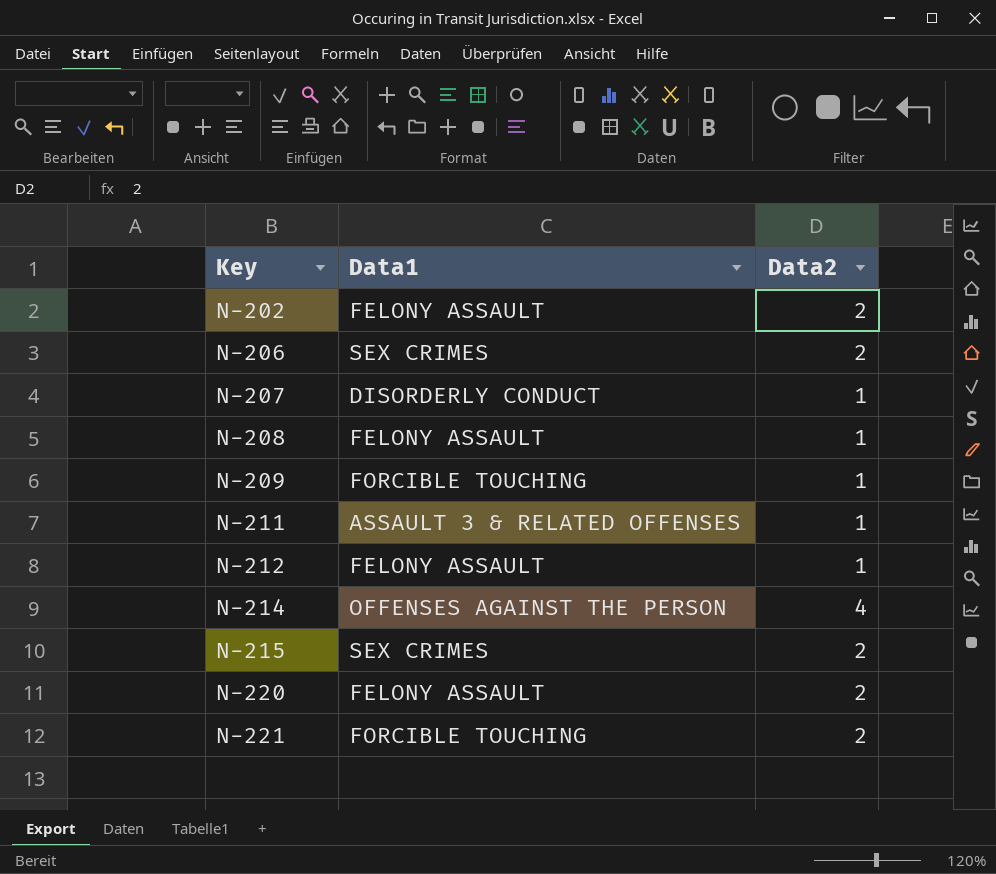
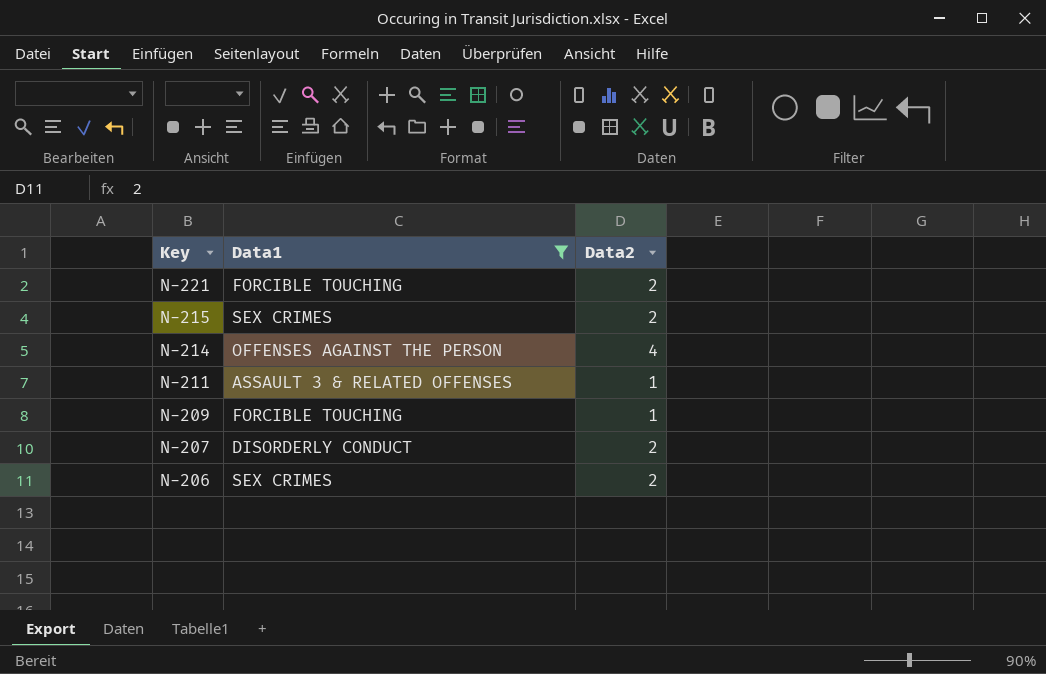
filter: none -> Data1 != FELONY ASSAULT
row order: Key ascending -> Key descending
N-207 | Data2: 1 -> 2

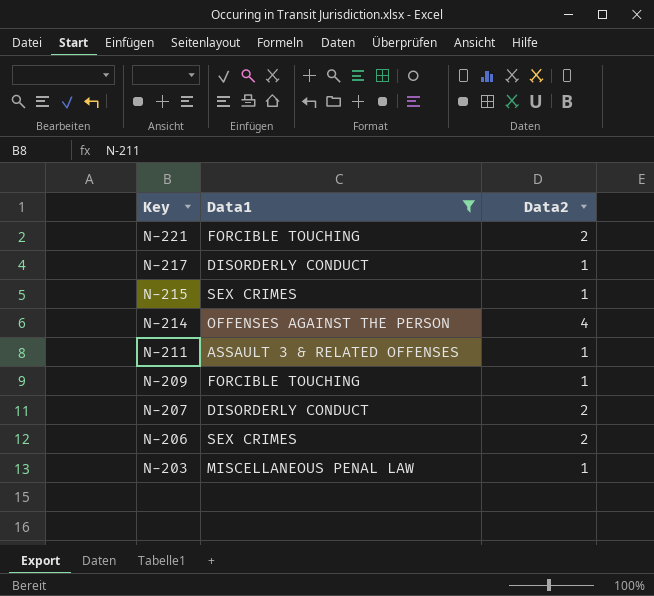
row N-217: none -> DISORDERLY CONDUCT | 1
N-215 | Data2: 2 -> 1
row N-203: none -> MISCELLANEOUS PENAL LAW | 1

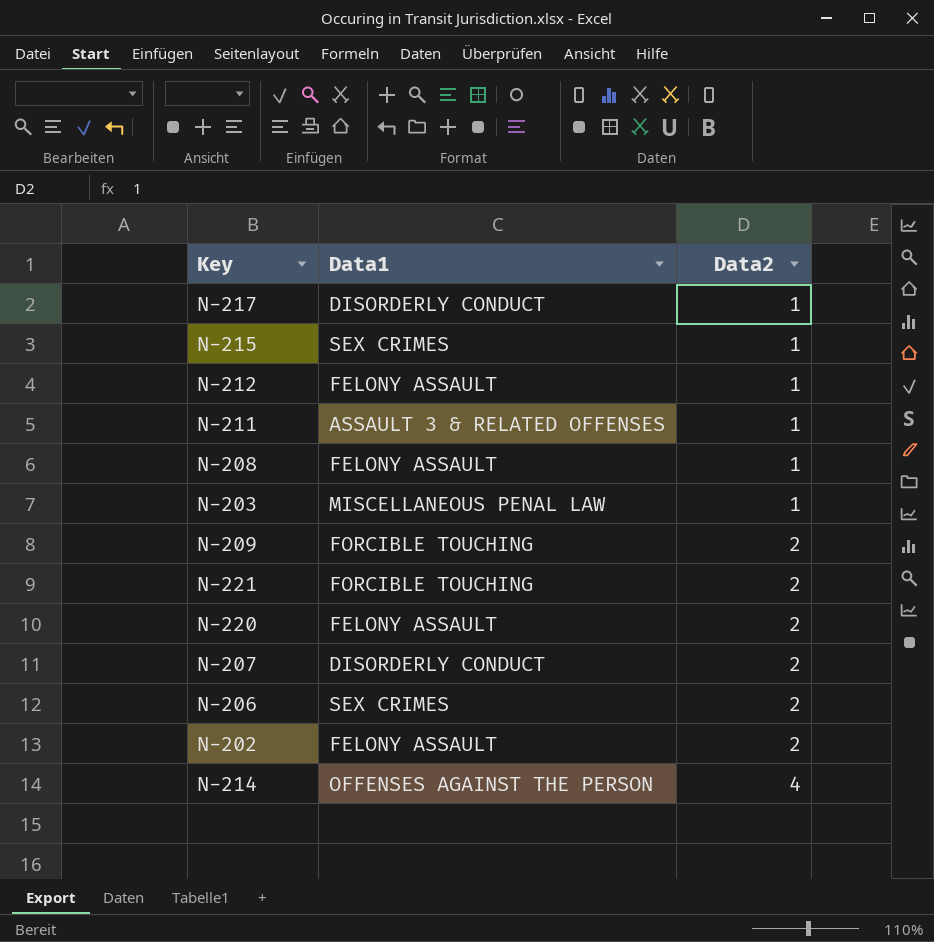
filter: Data1 != FELONY ASSAULT -> none
row order: Key descending -> Data2 ascending
N-209 | Data2: 1 -> 2

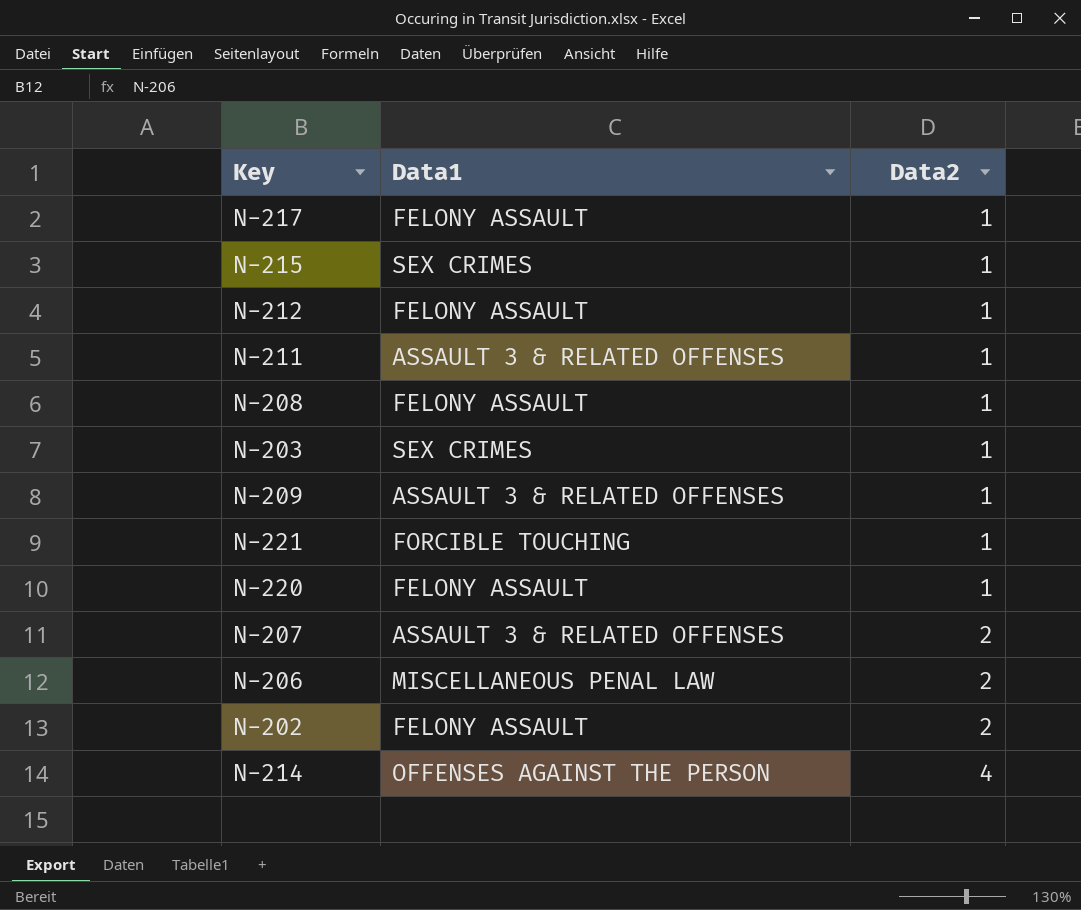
N-217 | Data1: DISORDERLY CONDUCT -> FELONY ASSAULT
N-203 | Data1: MISCELLANEOUS PENAL LAW -> SEX CRIMES
N-209 | Data1: FORCIBLE TOUCHING -> ASSAULT 3 & RELATED OFFENSES
N-209 | Data2: 2 -> 1
N-221 | Data2: 2 -> 1
N-220 | Data2: 2 -> 1
N-207 | Data1: DISORDERLY CONDUCT -> ASSAULT 3 & RELATED OFFENSES
N-206 | Data1: SEX CRIMES -> MISCELLANEOUS PENAL LAW

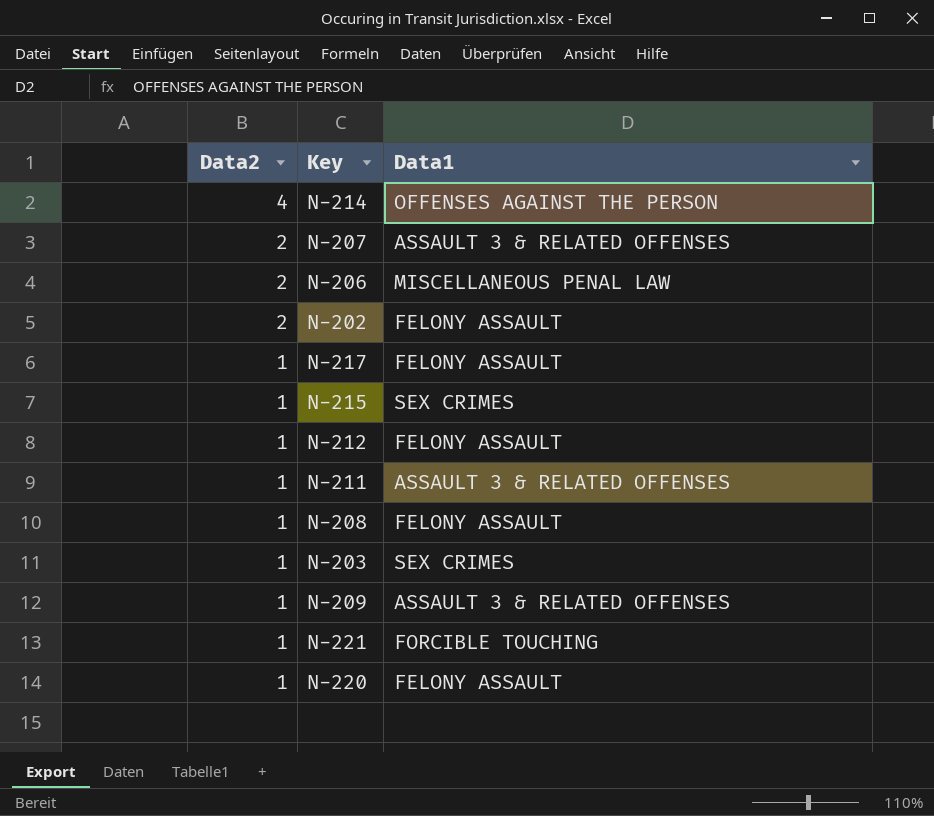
row order: Data2 ascending -> Data2 descending
column Data2 | position: 3 -> 1

